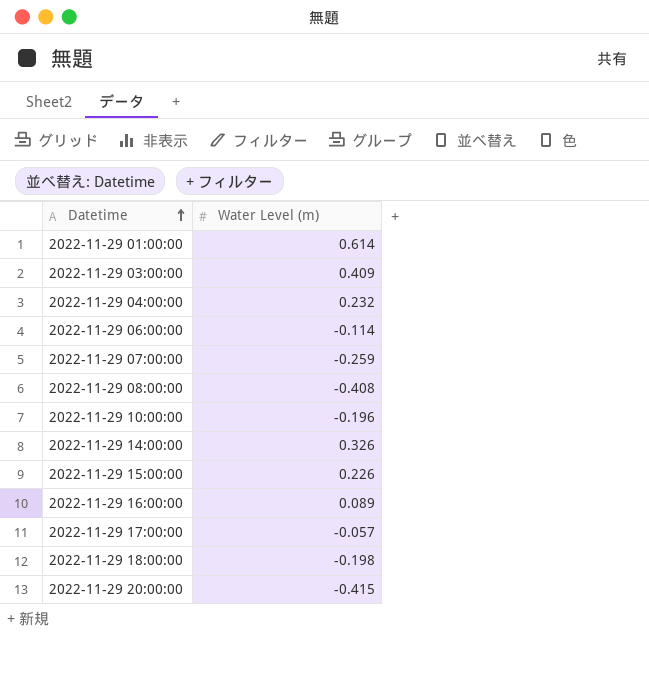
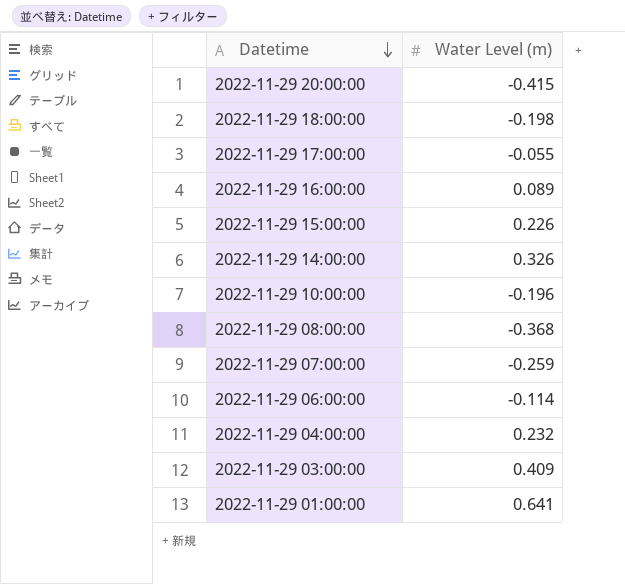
row order: Datetime ascending -> Datetime descending
2022-11-29 17:00:00 | Water Level (m): -0.057 -> -0.055
2022-11-29 08:00:00 | Water Level (m): -0.408 -> -0.368
2022-11-29 01:00:00 | Water Level (m): 0.614 -> 0.641

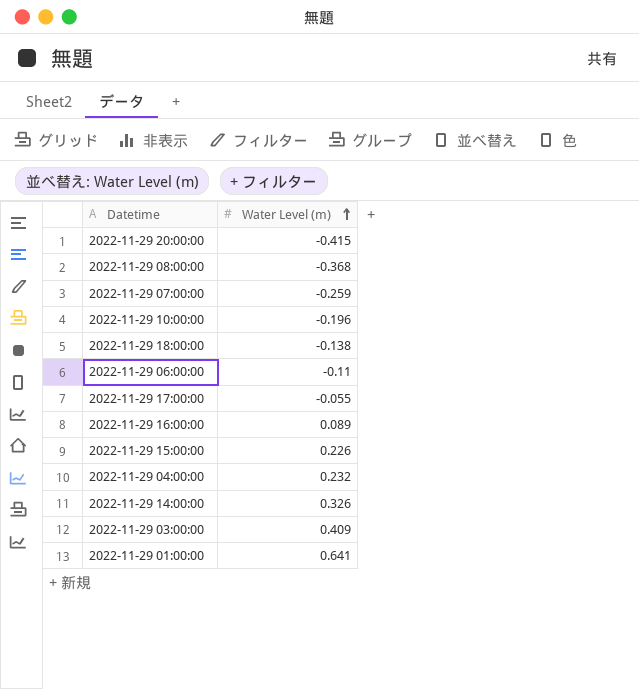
row order: Datetime descending -> Water Level (m) ascending
2022-11-29 18:00:00 | Water Level (m): -0.198 -> -0.138
2022-11-29 06:00:00 | Water Level (m): -0.114 -> -0.11

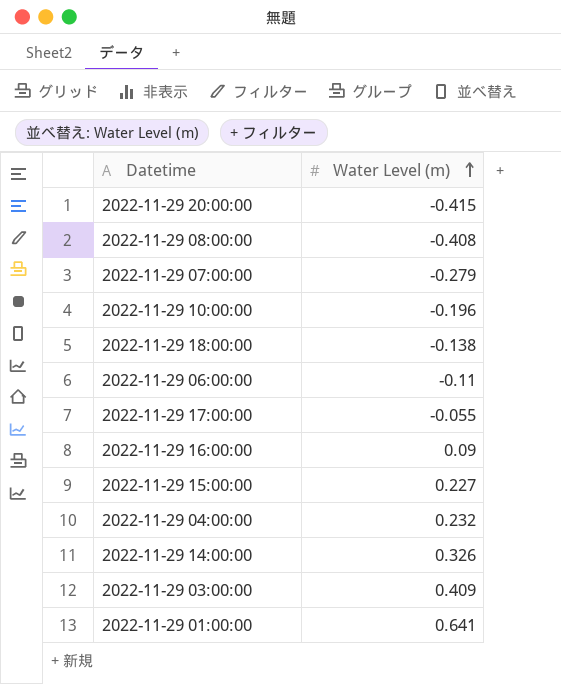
2022-11-29 08:00:00 | Water Level (m): -0.368 -> -0.408
2022-11-29 07:00:00 | Water Level (m): -0.259 -> -0.279
2022-11-29 16:00:00 | Water Level (m): 0.089 -> 0.09
2022-11-29 15:00:00 | Water Level (m): 0.226 -> 0.227

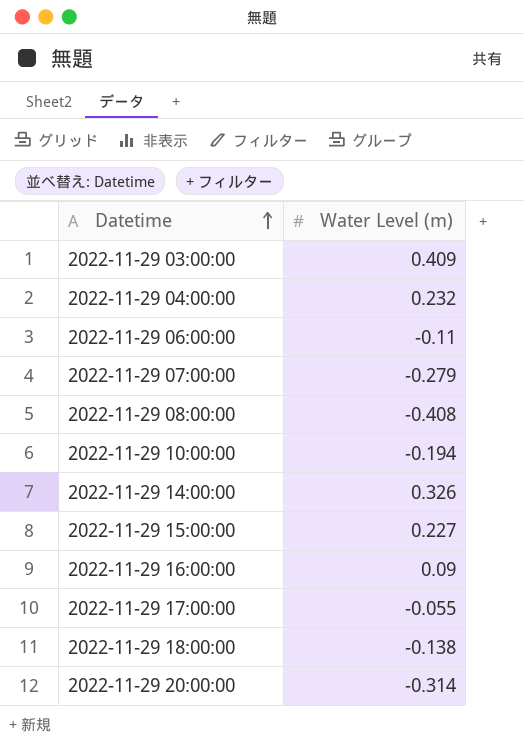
row order: Water Level (m) ascending -> Datetime ascending
row 2022-11-29 01:00:00: 0.641 -> none
2022-11-29 10:00:00 | Water Level (m): -0.196 -> -0.194
2022-11-29 20:00:00 | Water Level (m): -0.415 -> -0.314

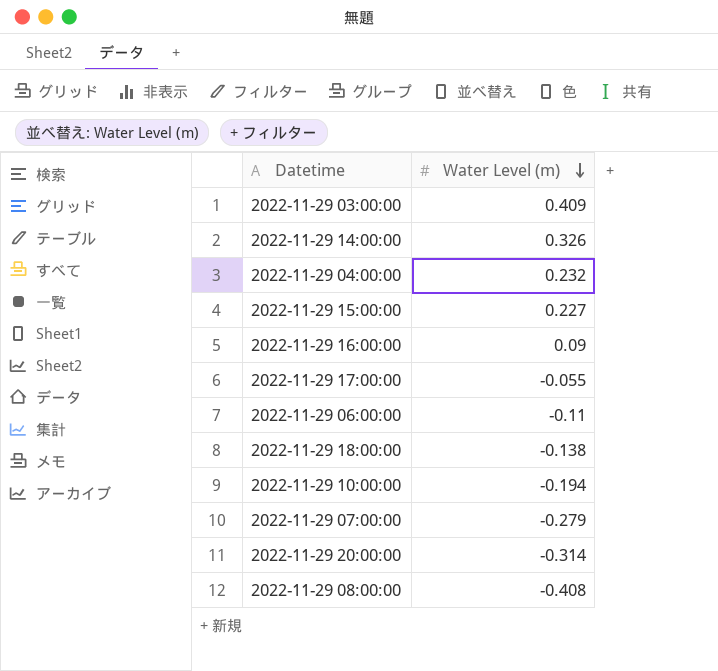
row order: Datetime ascending -> Water Level (m) descending

